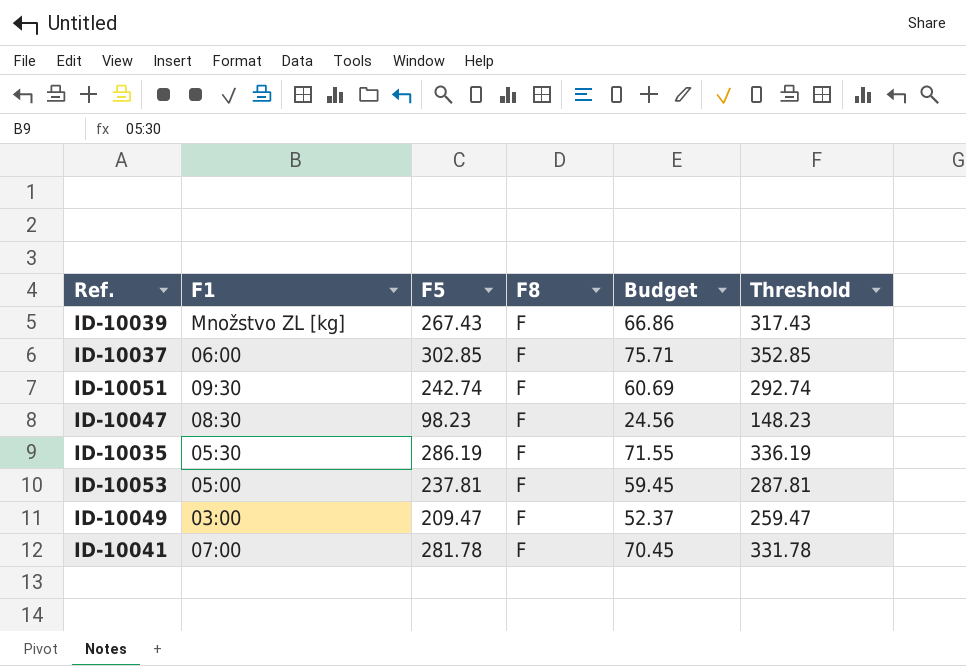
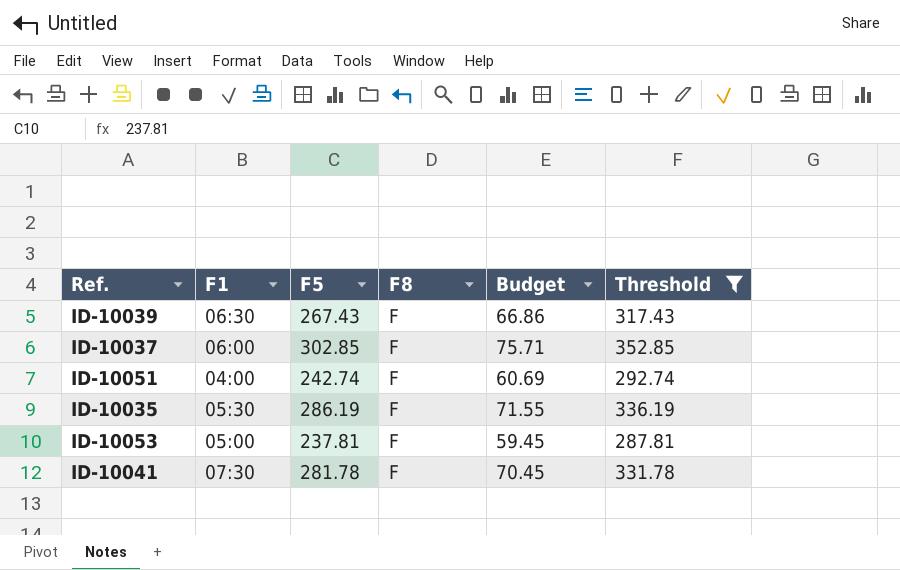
filter: none -> Threshold >= 287.81
ID-10039 | F1: Množstvo ZL [kg] -> 06:30
ID-10051 | F1: 09:30 -> 04:00
ID-10041 | F1: 07:00 -> 07:30

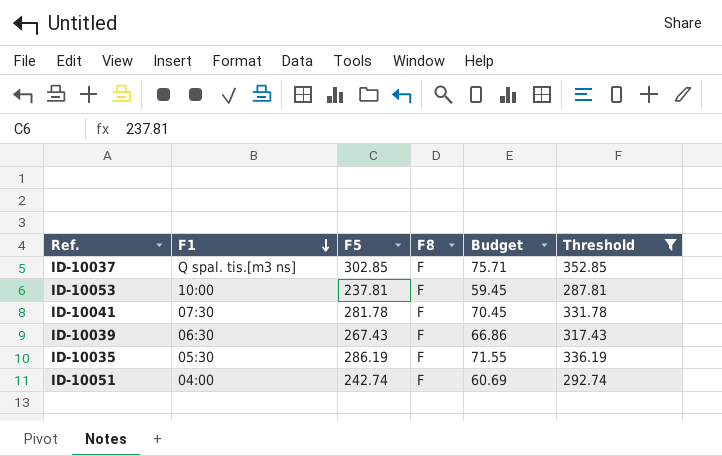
row order: none -> F1 descending
ID-10037 | F1: 06:00 -> Q spal. tis.[m3 ns]
ID-10053 | F1: 05:00 -> 10:00

